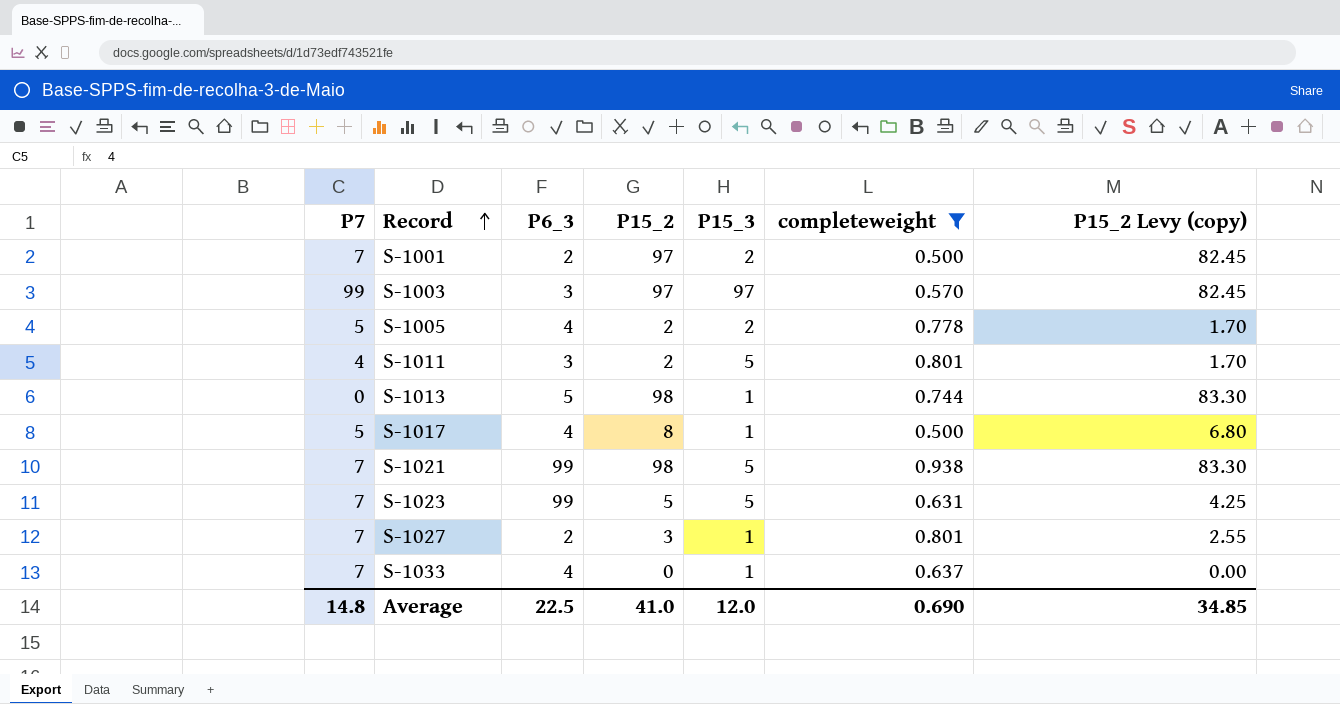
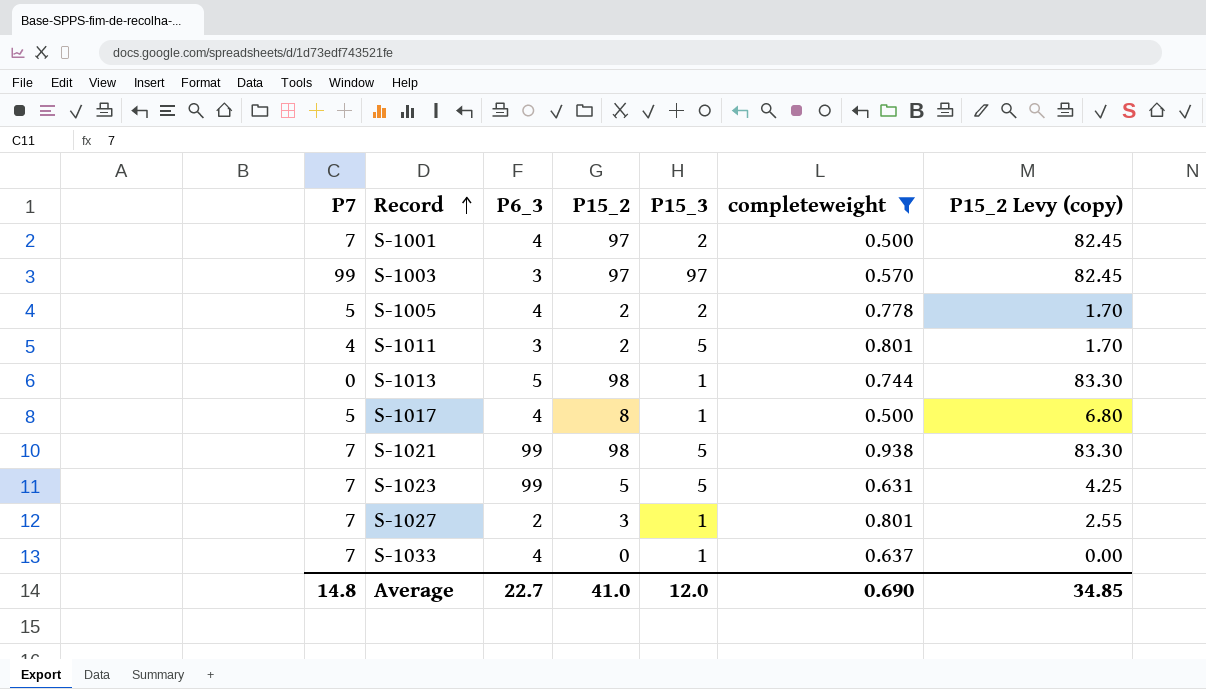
S-1001 | P6_3: 2 -> 4
Average | P6_3: 22.5 -> 22.7

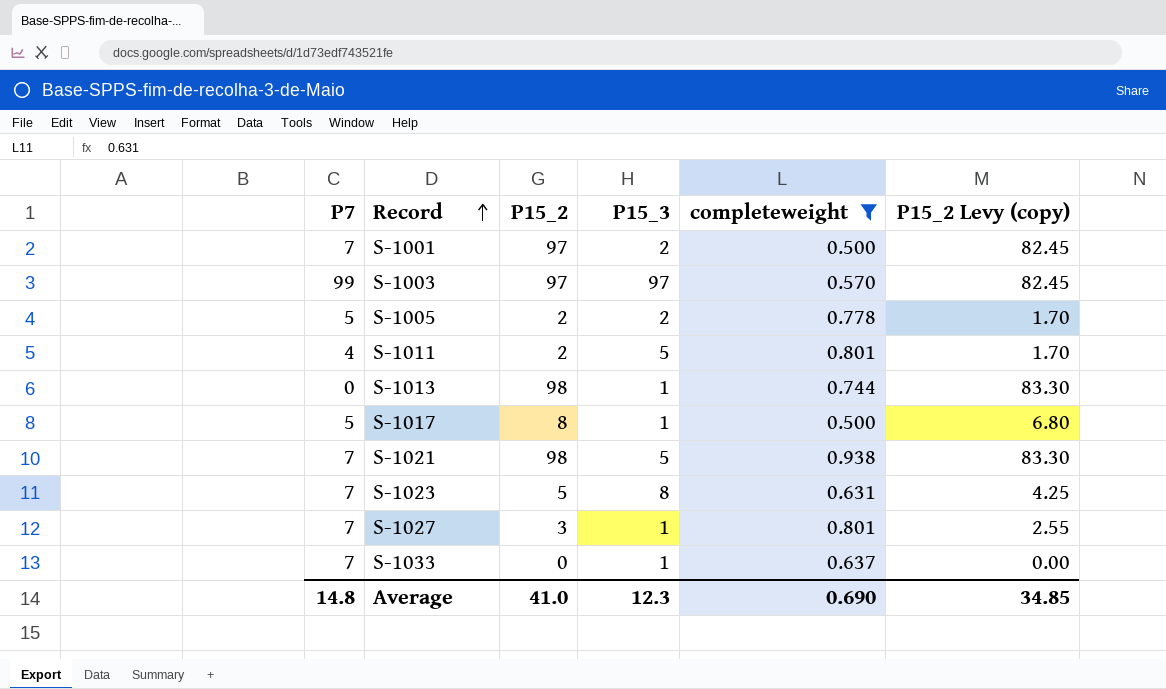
column P6_3 | position: 3 -> none
S-1023 | P15_3: 5 -> 8
Average | P15_3: 12.0 -> 12.3

